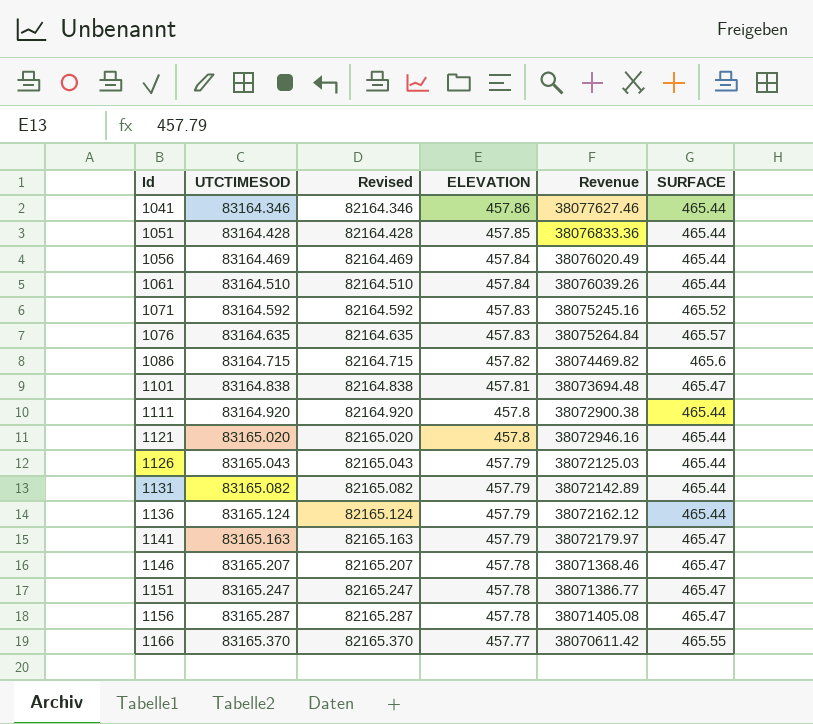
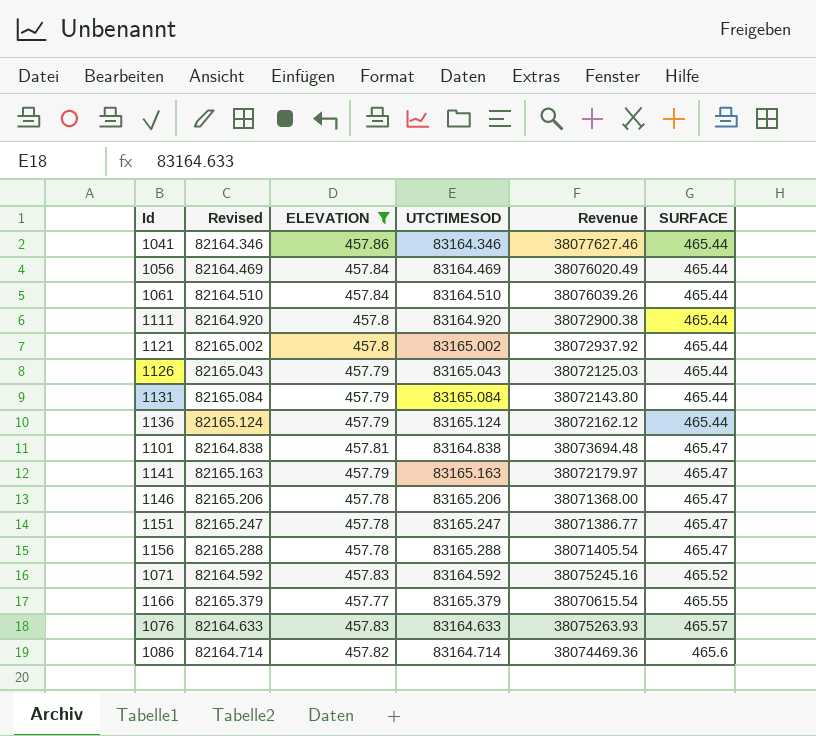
filter: none -> ELEVATION != 457.85
row order: Id ascending -> SURFACE ascending
column UTCTIMESOD | position: 2 -> 4
1121 | Revised: 82165.020 -> 82165.002
1121 | UTCTIMESOD: 83165.020 -> 83165.002
1121 | Revenue: 38072946.16 -> 38072937.92
1131 | Revised: 82165.082 -> 82165.084
1131 | UTCTIMESOD: 83165.082 -> 83165.084
1131 | Revenue: 38072142.89 -> 38072143.80
1146 | Revised: 82165.207 -> 82165.206
1146 | UTCTIMESOD: 83165.207 -> 83165.206
1146 | Revenue: 38071368.46 -> 38071368.00
1156 | Revised: 82165.287 -> 82165.288
1156 | UTCTIMESOD: 83165.287 -> 83165.288
1156 | Revenue: 38071405.08 -> 38071405.54
1166 | Revised: 82165.370 -> 82165.379
1166 | UTCTIMESOD: 83165.370 -> 83165.379
1166 | Revenue: 38070611.42 -> 38070615.54
1076 | Revised: 82164.635 -> 82164.633
1076 | UTCTIMESOD: 83164.635 -> 83164.633
1076 | Revenue: 38075264.84 -> 38075263.93
1086 | Revised: 82164.715 -> 82164.714
1086 | UTCTIMESOD: 83164.715 -> 83164.714
1086 | Revenue: 38074469.82 -> 38074469.36

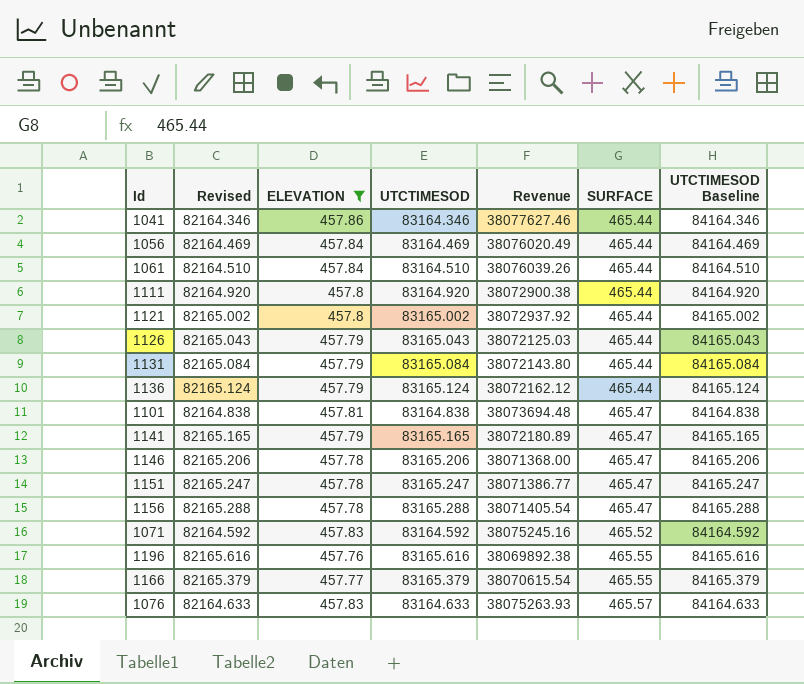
column UTCTIMESOD Baseline | formula: none -> [UTCTIMESOD] + 1000
row 1086: 82164.714 | 457.82 | 83164.714 | 38074469.36 | 465.6 -> none
1141 | Revised: 82165.163 -> 82165.165
1141 | UTCTIMESOD: 83165.163 -> 83165.165
1141 | Revenue: 38072179.97 -> 38072180.89
row 1196: none -> 82165.616 | 457.76 | 83165.616 | 38069892.38 | 465.55 | 84165.616

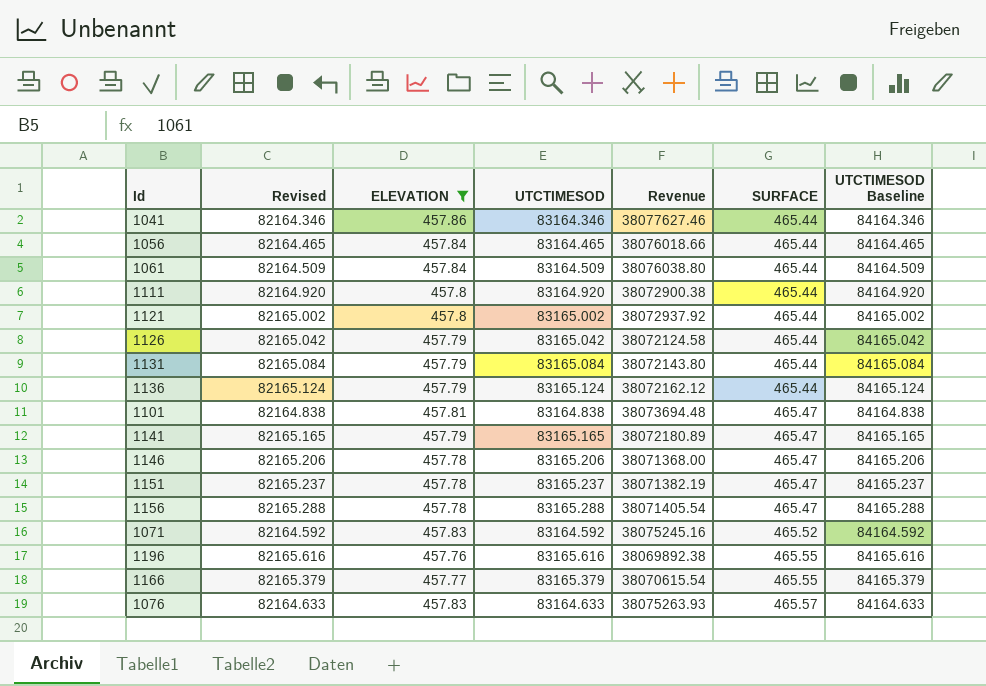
1056 | Revised: 82164.469 -> 82164.465
1056 | UTCTIMESOD: 83164.469 -> 83164.465
1056 | Revenue: 38076020.49 -> 38076018.66
1056 | UTCTIMESOD Baseline: 84164.469 -> 84164.465
1061 | Revised: 82164.510 -> 82164.509
1061 | UTCTIMESOD: 83164.510 -> 83164.509
1061 | Revenue: 38076039.26 -> 38076038.80
1061 | UTCTIMESOD Baseline: 84164.510 -> 84164.509
1126 | Revised: 82165.043 -> 82165.042
1126 | UTCTIMESOD: 83165.043 -> 83165.042
1126 | Revenue: 38072125.03 -> 38072124.58
1126 | UTCTIMESOD Baseline: 84165.043 -> 84165.042
1151 | Revised: 82165.247 -> 82165.237
1151 | UTCTIMESOD: 83165.247 -> 83165.237
1151 | Revenue: 38071386.77 -> 38071382.19
1151 | UTCTIMESOD Baseline: 84165.247 -> 84165.237

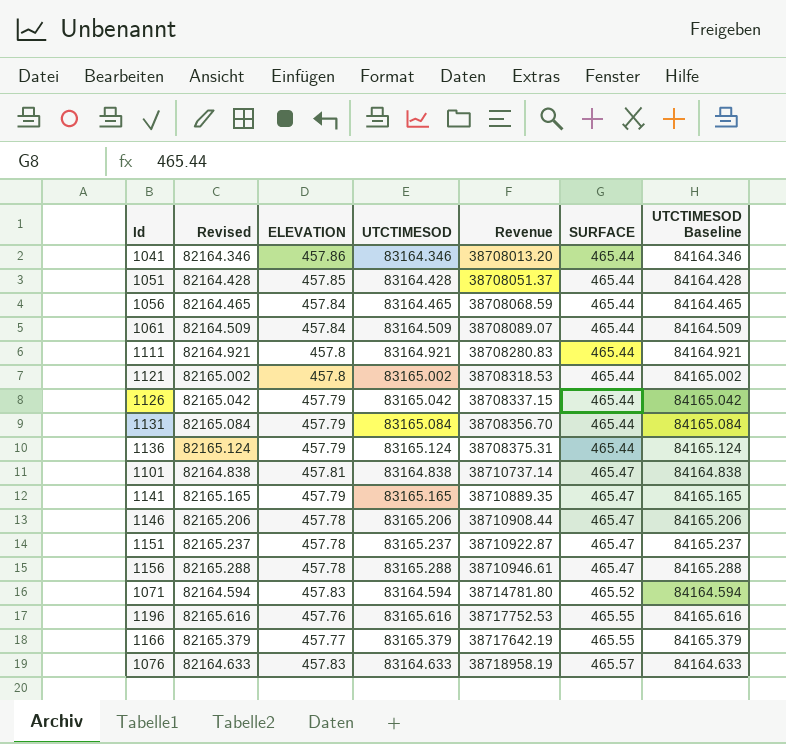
filter: ELEVATION != 457.85 -> none
column Revenue | formula: [ELEVATION] * [UTCTIMESOD] -> [UTCTIMESOD] * [SURFACE]
1111 | Revised: 82164.920 -> 82164.921
1111 | UTCTIMESOD: 83164.920 -> 83164.921
1111 | UTCTIMESOD Baseline: 84164.920 -> 84164.921
1071 | Revised: 82164.592 -> 82164.594
1071 | UTCTIMESOD: 83164.592 -> 83164.594
1071 | UTCTIMESOD Baseline: 84164.592 -> 84164.594

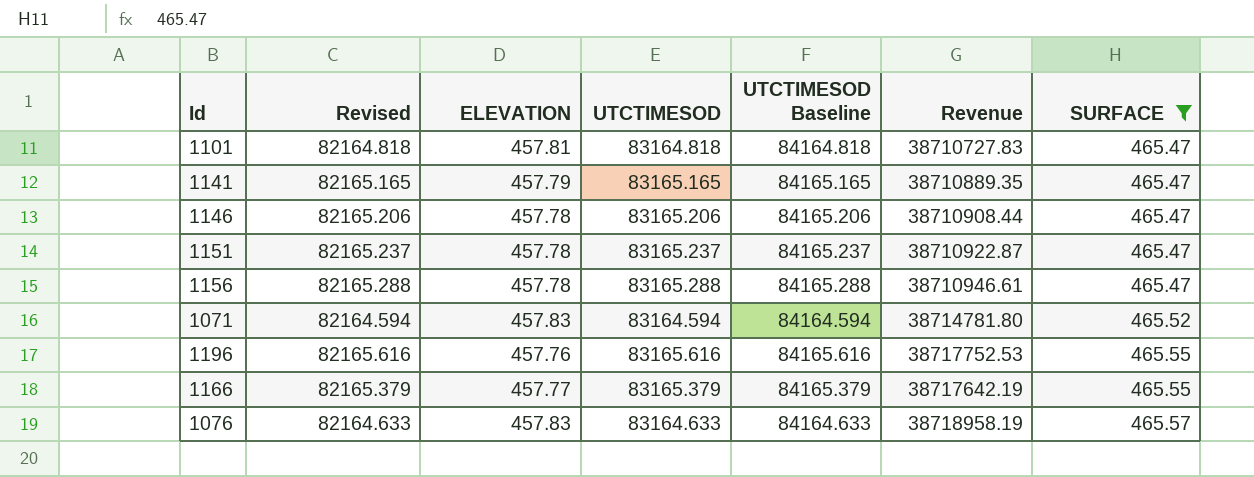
filter: none -> SURFACE != 465.44
column UTCTIMESOD Baseline | position: 7 -> 5
1101 | Revised: 82164.838 -> 82164.818
1101 | UTCTIMESOD: 83164.838 -> 83164.818
1101 | UTCTIMESOD Baseline: 84164.838 -> 84164.818
1101 | Revenue: 38710737.14 -> 38710727.83

